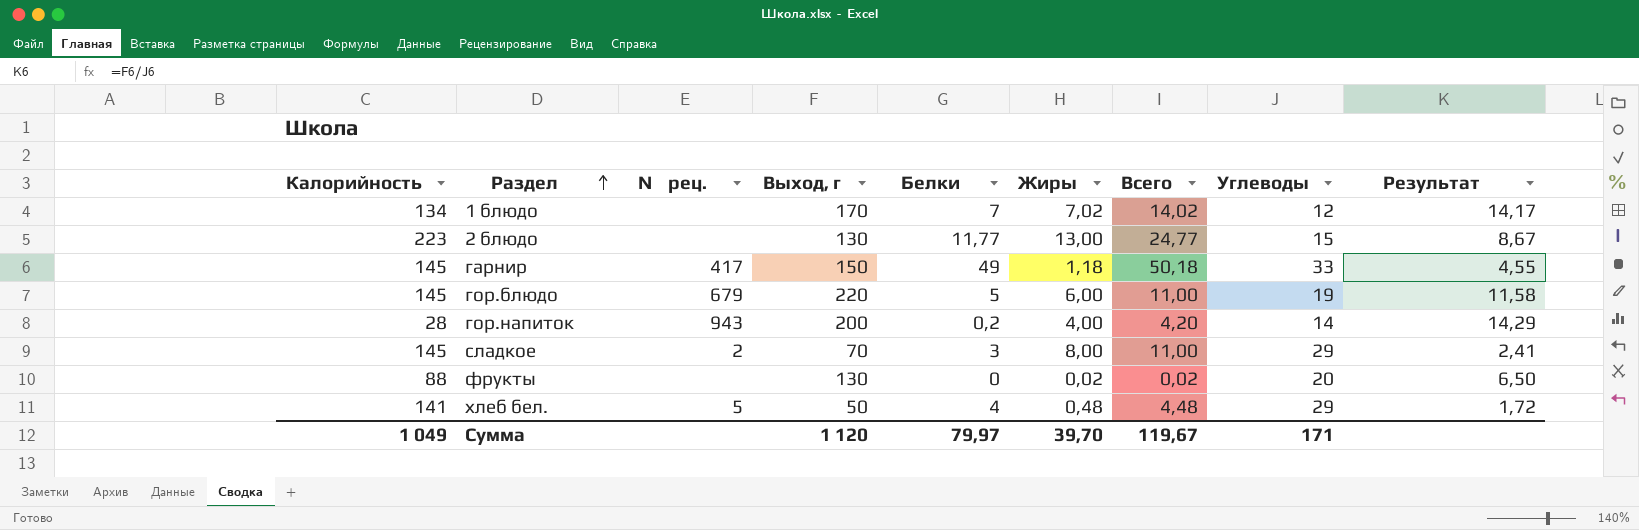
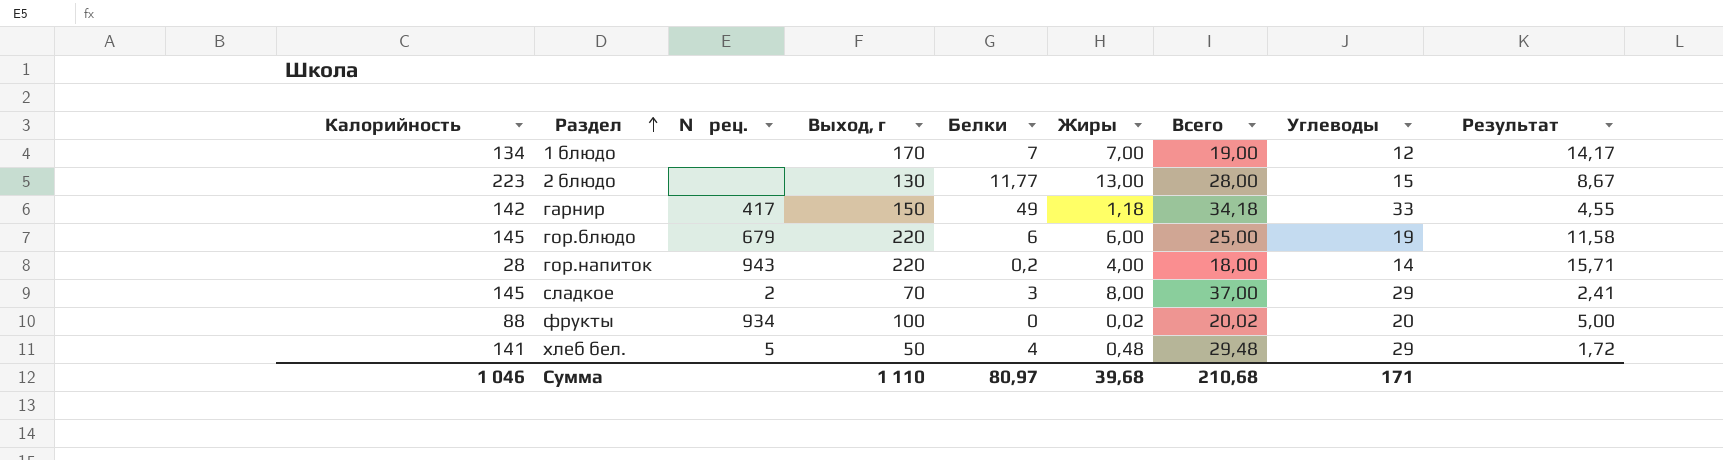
column Всего | formula: [Белки] + [Жиры] -> [Жиры] + [Углеводы]
1 блюдо | Жиры: 7,02 -> 7,00
гарнир | Калорийность: 145 -> 142
гор.блюдо | Белки: 5 -> 6
гор.напиток | Выход, г: 200 -> 220
гор.напиток | Результат: 14,29 -> 15,71
фрукты | № рец.: none -> 934
фрукты | Выход, г: 130 -> 100
фрукты | Результат: 6,50 -> 5,00
Сумма | Калорийность: 1 049 -> 1 046
Сумма | Выход, г: 1 120 -> 1 110
Сумма | Белки: 79,97 -> 80,97
Сумма | Жиры: 39,70 -> 39,68
Сумма | Всего: 119,67 -> 210,68

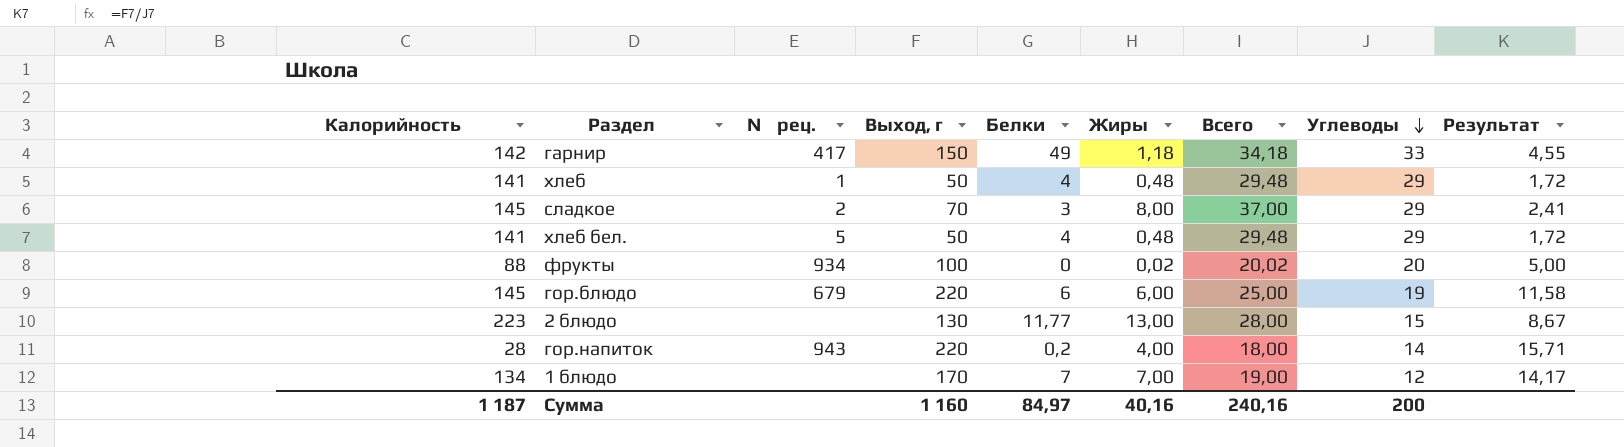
row order: Раздел ascending -> Углеводы descending
row хлеб: none -> 141 | 1 | 50 | 4 | 0,48 | 29,48 | 29 | 1,72
Сумма | Калорийность: 1 046 -> 1 187
Сумма | Выход, г: 1 110 -> 1 160
Сумма | Белки: 80,97 -> 84,97
Сумма | Жиры: 39,68 -> 40,16
Сумма | Всего: 210,68 -> 240,16
Сумма | Углеводы: 171 -> 200

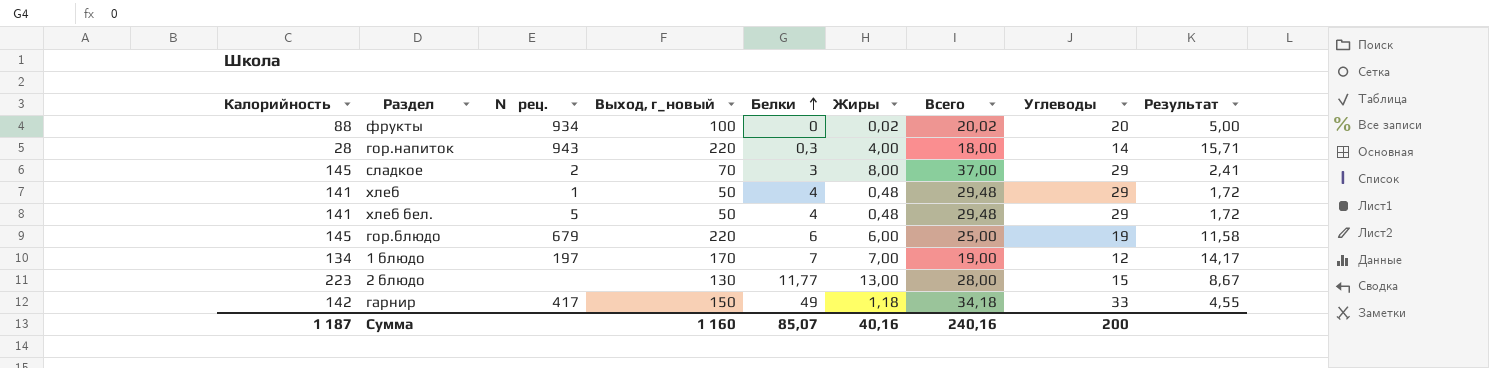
row order: Углеводы descending -> Белки ascending
column name: Выход, г -> Выход, г_новый
гор.напиток | Белки: 0,2 -> 0,3
1 блюдо | № рец.: none -> 197
Сумма | Белки: 84,97 -> 85,07

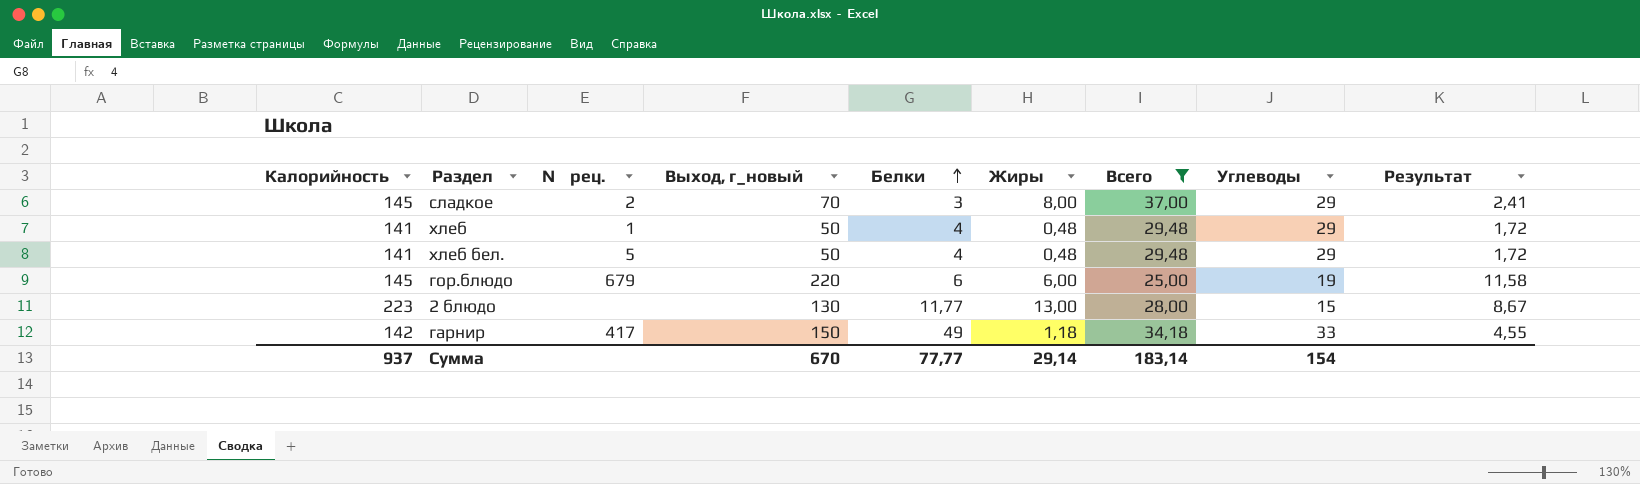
filter: none -> Всего >= 25,00
Сумма | Калорийность: 1 187 -> 937
Сумма | Выход, г_новый: 1 160 -> 670
Сумма | Белки: 85,07 -> 77,77
Сумма | Жиры: 40,16 -> 29,14
Сумма | Всего: 240,16 -> 183,14
Сумма | Углеводы: 200 -> 154

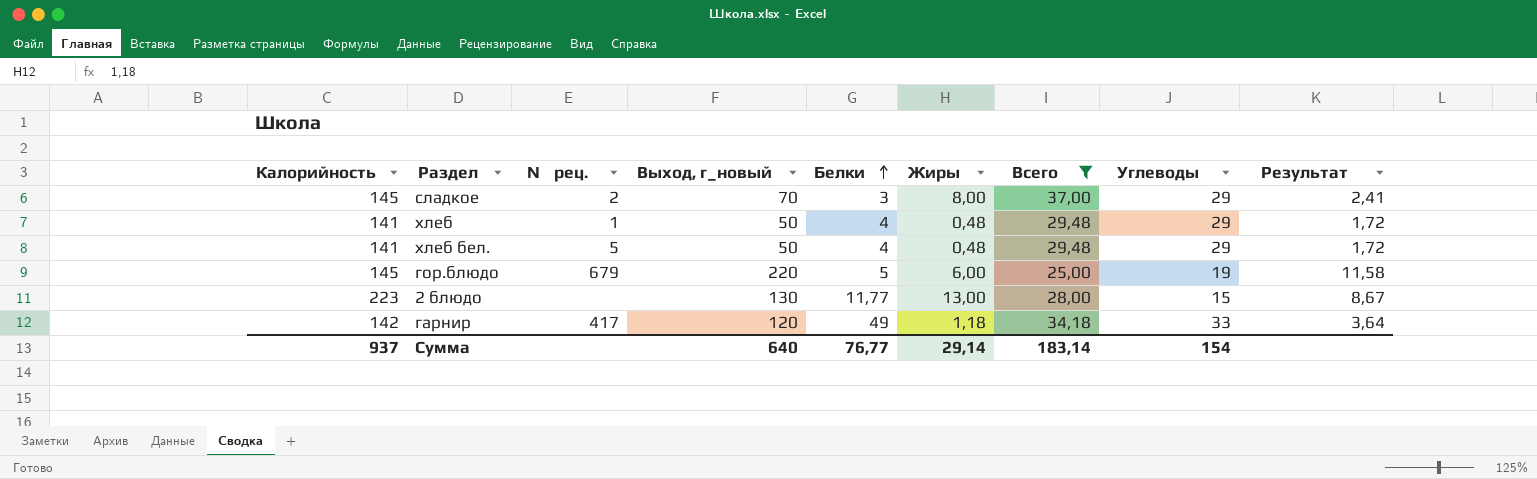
гор.блюдо | Белки: 6 -> 5
гарнир | Выход, г_новый: 150 -> 120
гарнир | Результат: 4,55 -> 3,64
Сумма | Выход, г_новый: 670 -> 640
Сумма | Белки: 77,77 -> 76,77

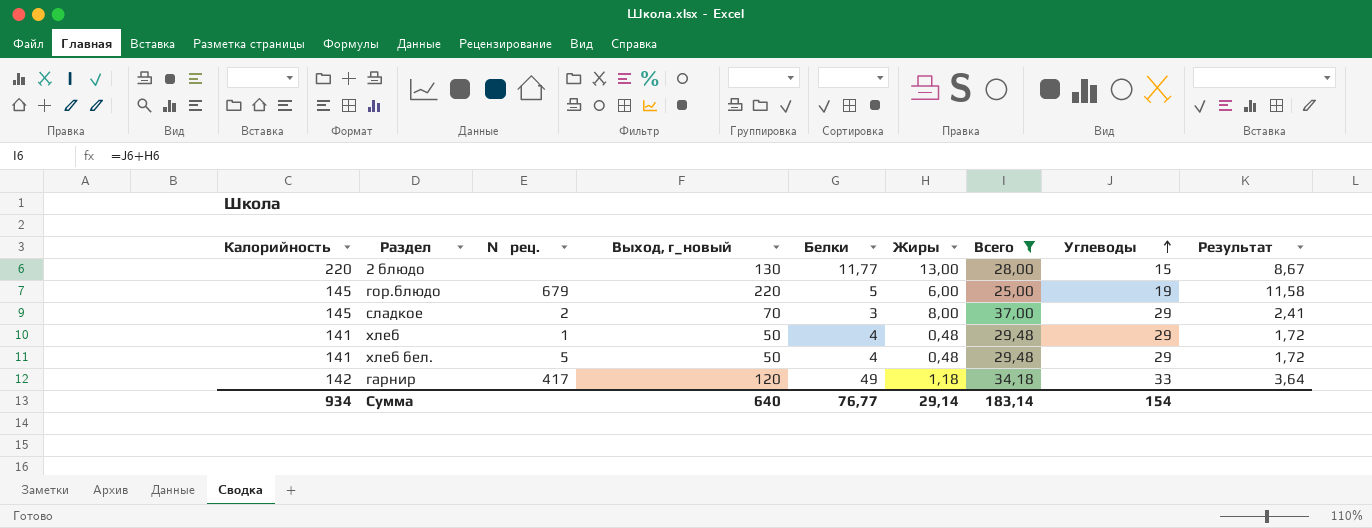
row order: Белки ascending -> Углеводы ascending
2 блюдо | Калорийность: 223 -> 220
Сумма | Калорийность: 937 -> 934

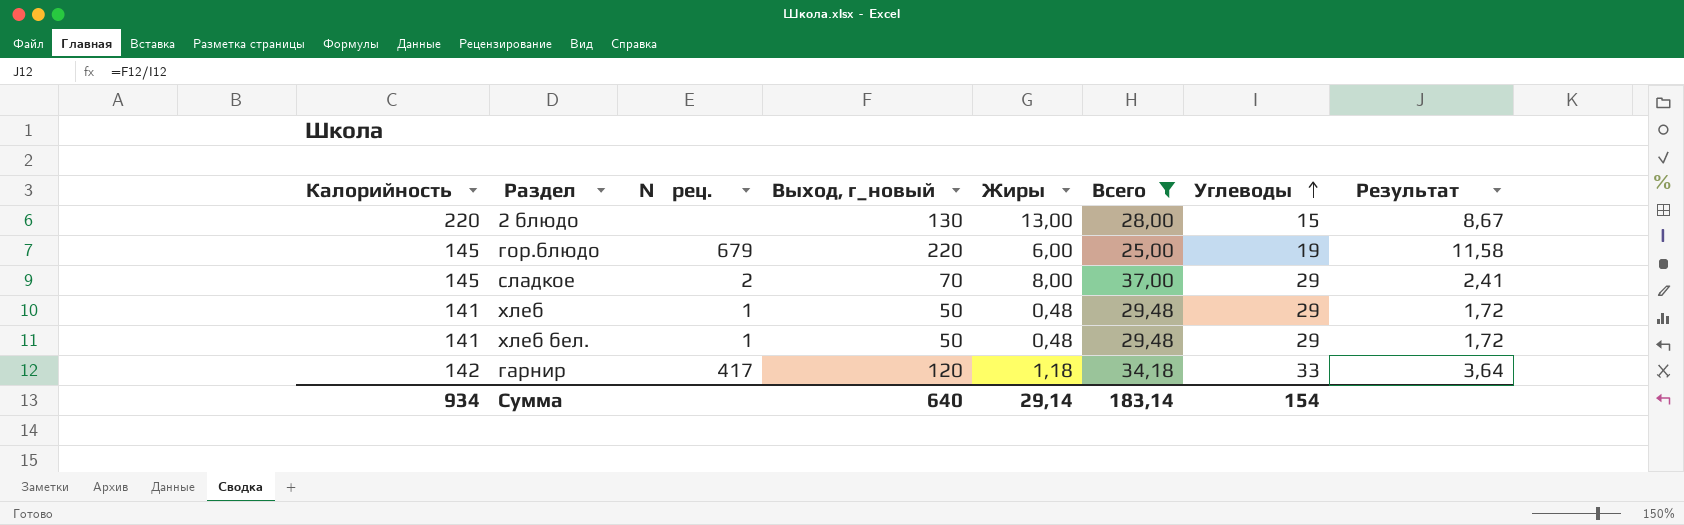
column Белки | position: 5 -> none
хлеб бел. | № рец.: 5 -> 1

